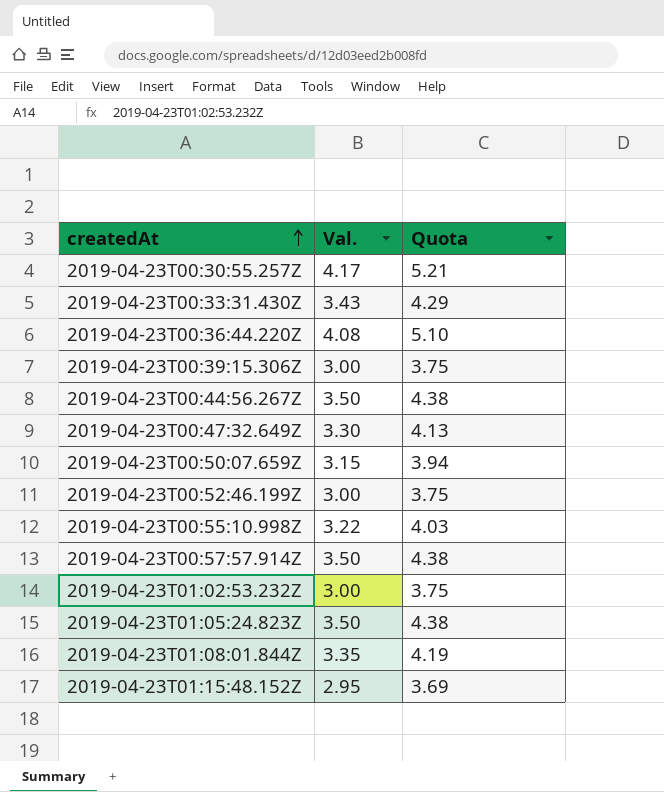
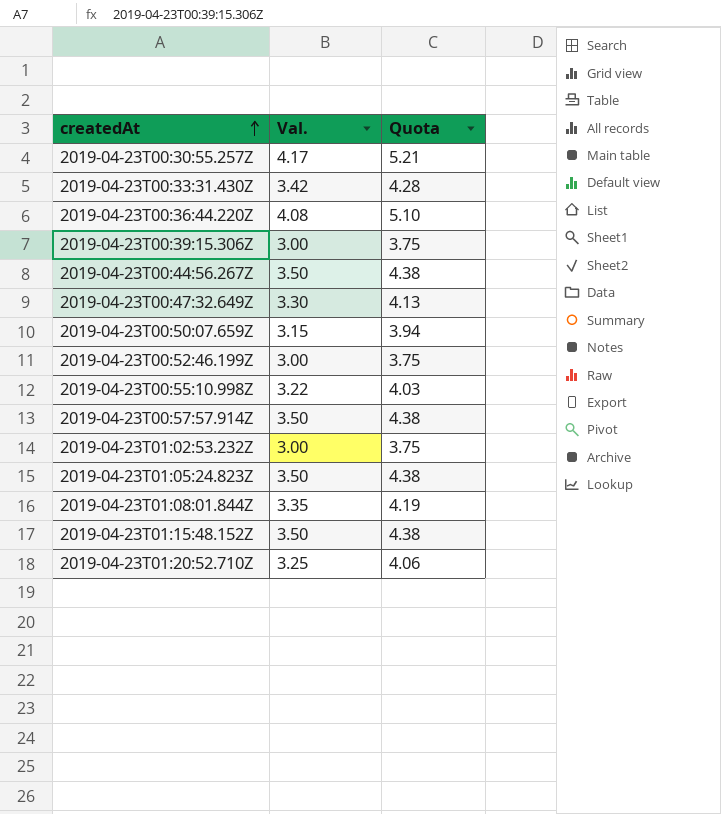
2019-04-23T00:33:31.430Z | Val.: 3.43 -> 3.42
2019-04-23T00:33:31.430Z | Quota: 4.29 -> 4.28
2019-04-23T01:15:48.152Z | Val.: 2.95 -> 3.50
2019-04-23T01:15:48.152Z | Quota: 3.69 -> 4.38
row 2019-04-23T01:20:52.710Z: none -> 3.25 | 4.06

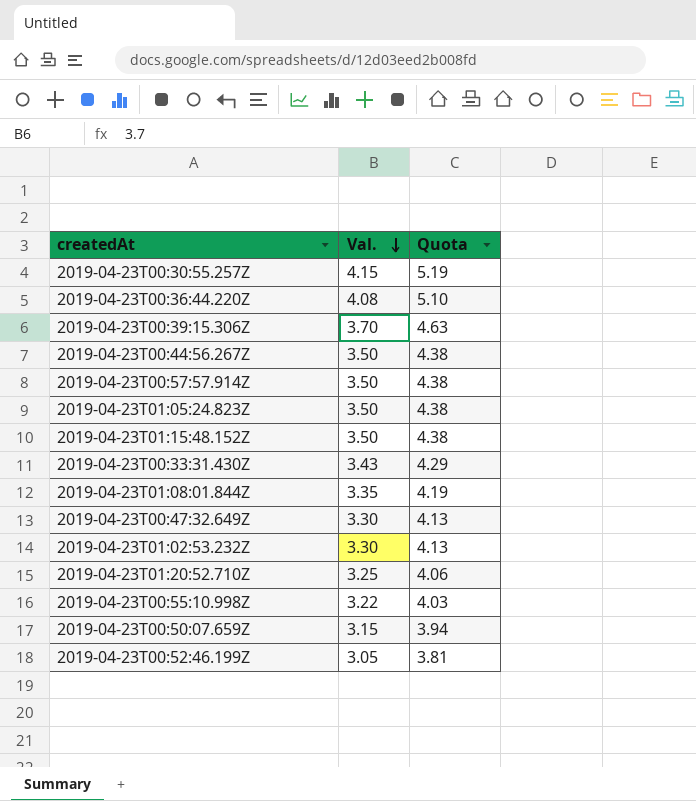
row order: createdAt ascending -> Val. descending
2019-04-23T00:30:55.257Z | Val.: 4.17 -> 4.15
2019-04-23T00:30:55.257Z | Quota: 5.21 -> 5.19
2019-04-23T00:39:15.306Z | Val.: 3.00 -> 3.70
2019-04-23T00:39:15.306Z | Quota: 3.75 -> 4.63
2019-04-23T00:33:31.430Z | Val.: 3.42 -> 3.43
2019-04-23T00:33:31.430Z | Quota: 4.28 -> 4.29
2019-04-23T01:02:53.232Z | Val.: 3.00 -> 3.30
2019-04-23T01:02:53.232Z | Quota: 3.75 -> 4.13
2019-04-23T00:52:46.199Z | Val.: 3.00 -> 3.05
2019-04-23T00:52:46.199Z | Quota: 3.75 -> 3.81

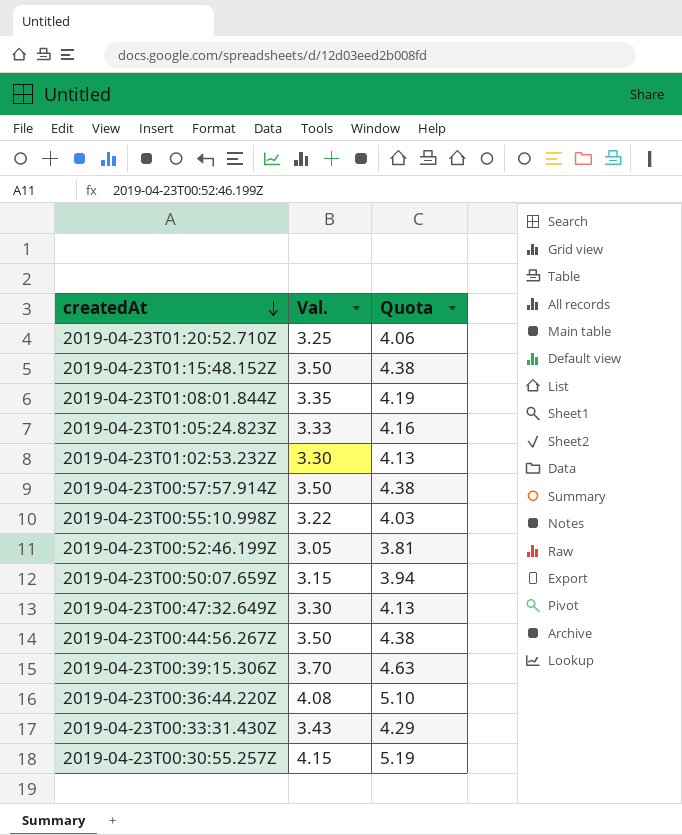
row order: Val. descending -> createdAt descending
2019-04-23T01:05:24.823Z | Val.: 3.50 -> 3.33
2019-04-23T01:05:24.823Z | Quota: 4.38 -> 4.16

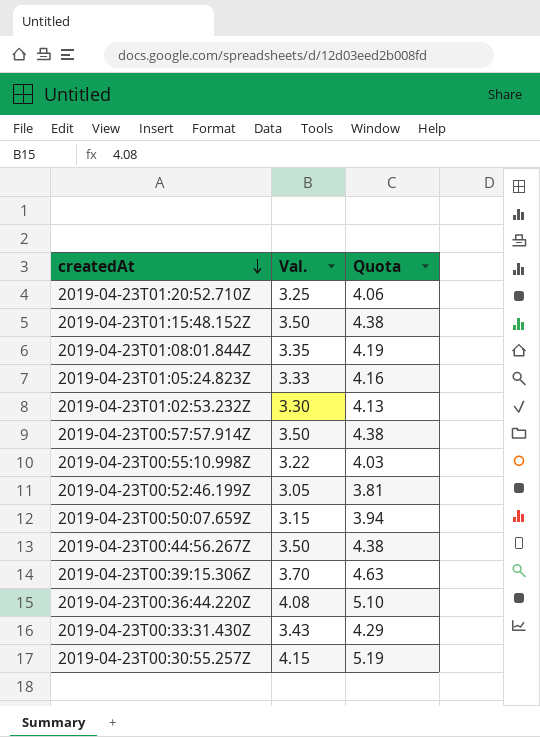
row 2019-04-23T00:47:32.649Z: 3.30 | 4.13 -> none

